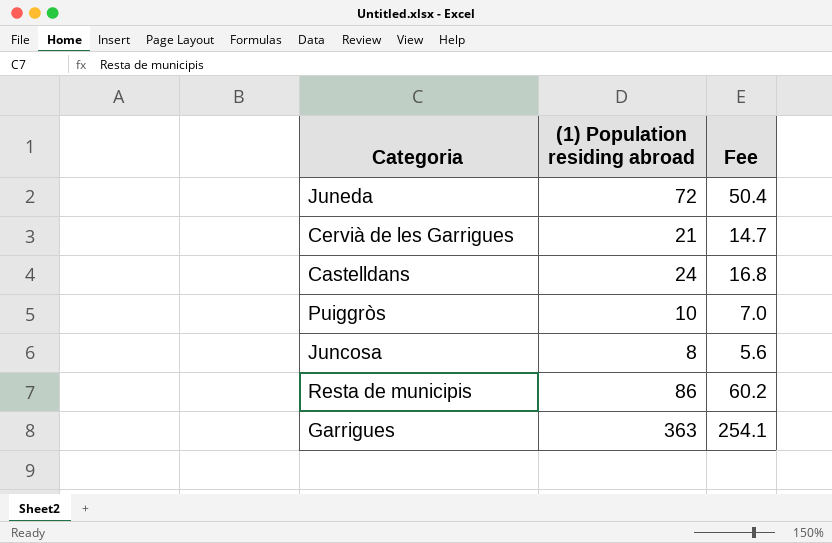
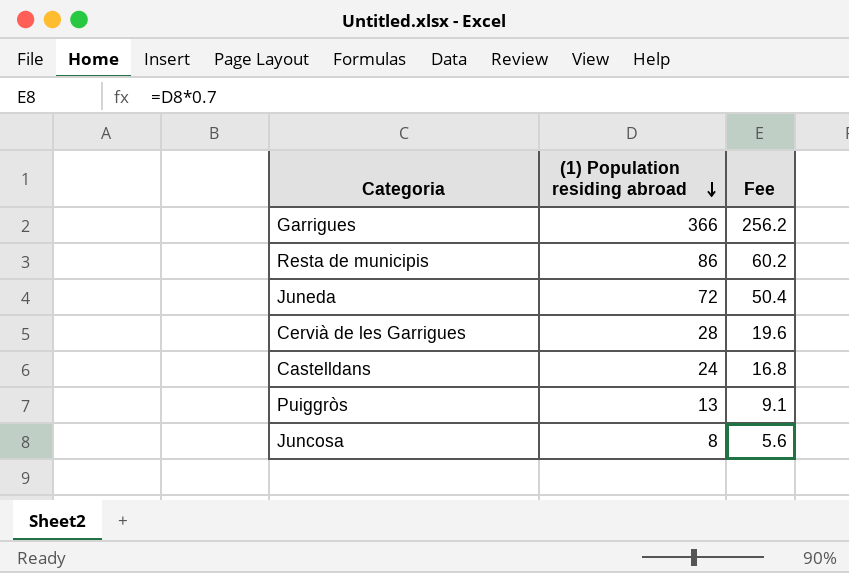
row order: none -> (1) Population residing abroad descending
Garrigues | (1) Population residing abroad: 363 -> 366
Garrigues | Fee: 254.1 -> 256.2
Cervià de les Garrigues | (1) Population residing abroad: 21 -> 28
Cervià de les Garrigues | Fee: 14.7 -> 19.6
Puiggròs | (1) Population residing abroad: 10 -> 13
Puiggròs | Fee: 7.0 -> 9.1

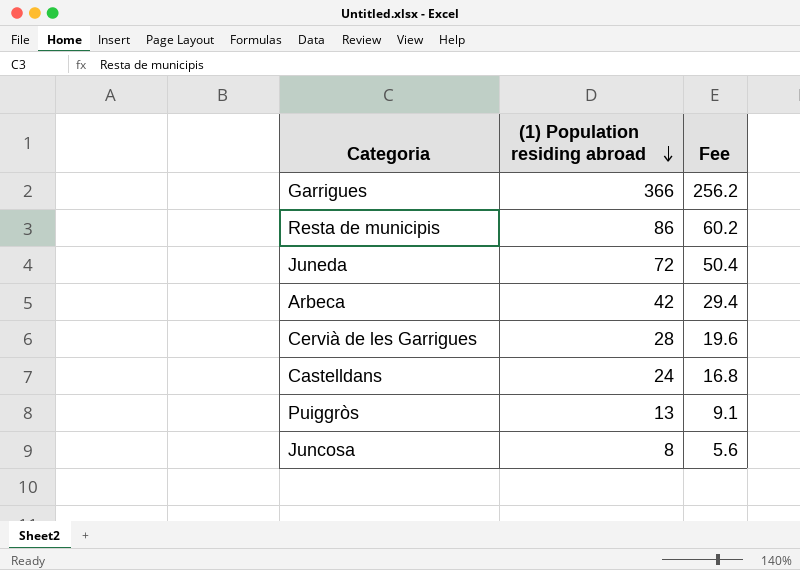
row Arbeca: none -> 42 | 29.4

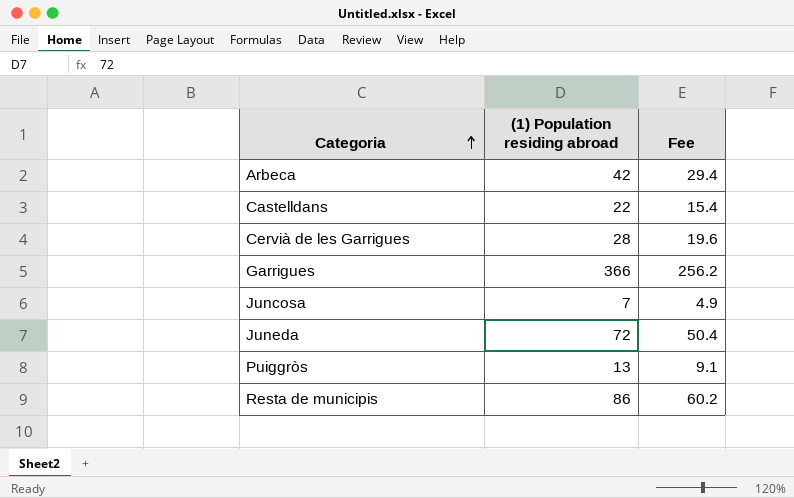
row order: (1) Population residing abroad descending -> Categoria ascending
Castelldans | (1) Population residing abroad: 24 -> 22
Castelldans | Fee: 16.8 -> 15.4
Juncosa | (1) Population residing abroad: 8 -> 7
Juncosa | Fee: 5.6 -> 4.9

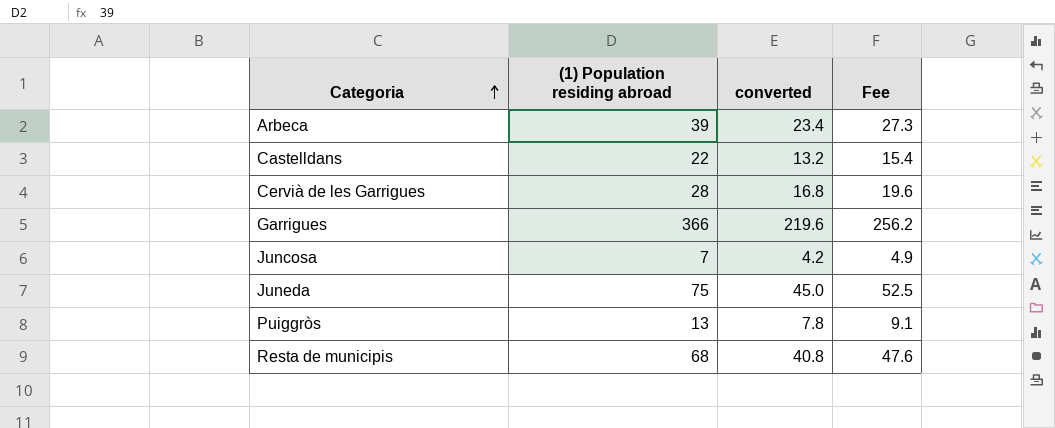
column converted | formula: none -> [(1) Population residing abroad] * 0.6
Arbeca | (1) Population residing abroad: 42 -> 39
Arbeca | Fee: 29.4 -> 27.3
Juneda | (1) Population residing abroad: 72 -> 75
Juneda | Fee: 50.4 -> 52.5
Resta de municipis | (1) Population residing abroad: 86 -> 68
Resta de municipis | Fee: 60.2 -> 47.6

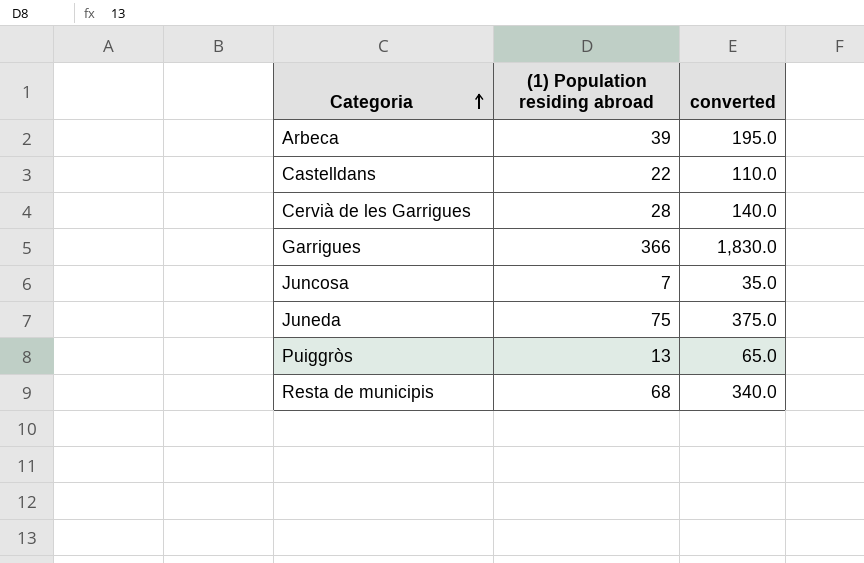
column Fee | formula: [(1) Population residing abroad] * 0.7 -> none
column converted | formula: [(1) Population residing abroad] * 0.6 -> [(1) Population residing abroad] * 5

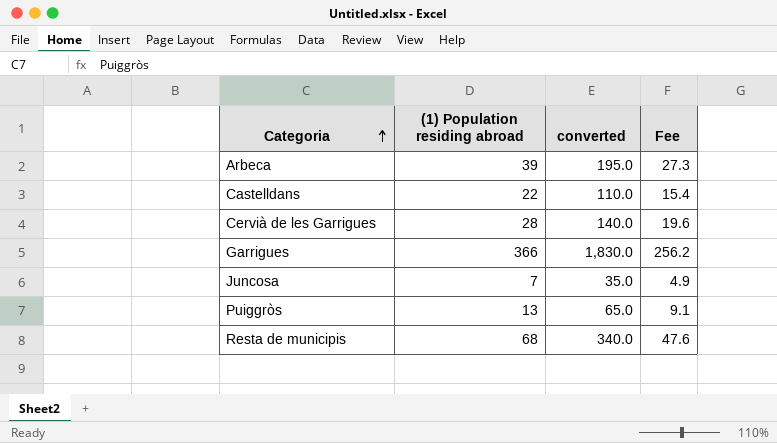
column Fee | formula: none -> [(1) Population residing abroad] * 0.7
row Juneda: 75 | 375.0 -> none

